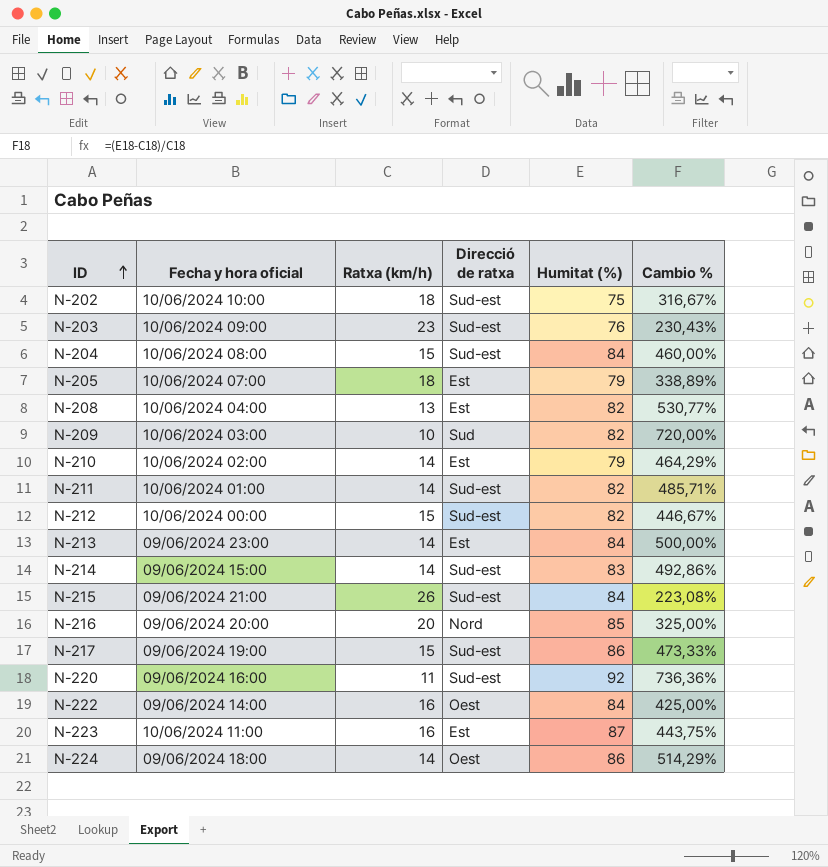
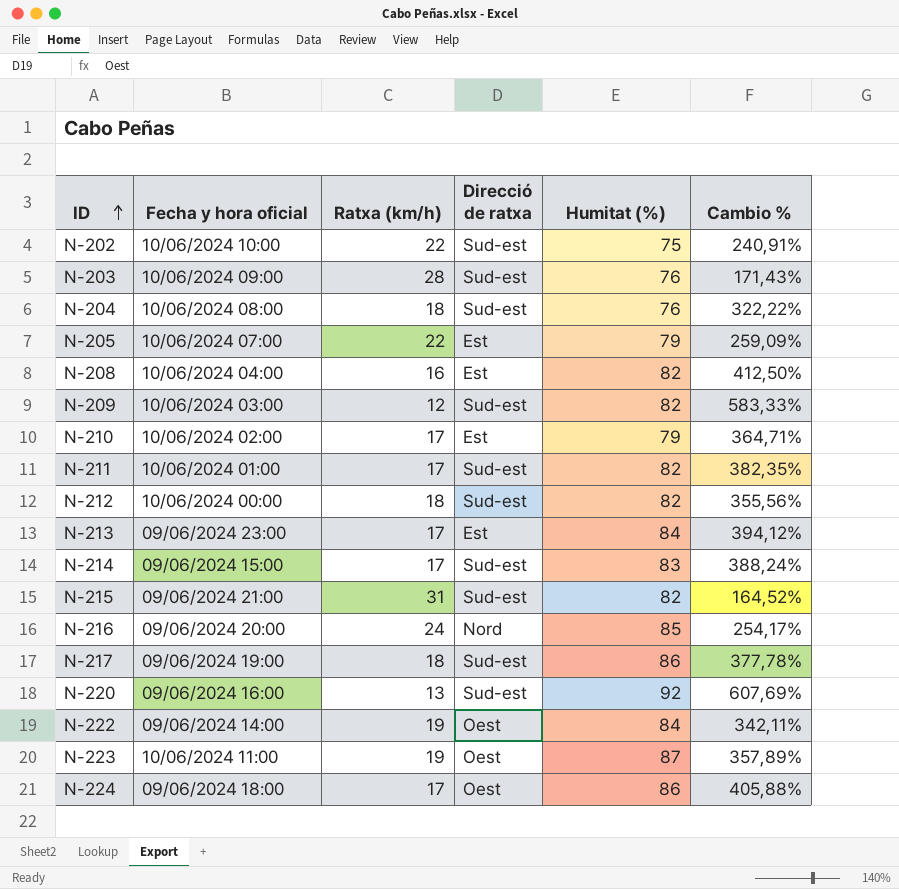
N-202 | Ratxa (km/h): 18 -> 22
N-202 | Cambio %: 316,67% -> 240,91%
N-203 | Ratxa (km/h): 23 -> 28
N-203 | Cambio %: 230,43% -> 171,43%
N-204 | Ratxa (km/h): 15 -> 18
N-204 | Humitat (%): 84 -> 76
N-204 | Cambio %: 460,00% -> 322,22%
N-205 | Ratxa (km/h): 18 -> 22
N-205 | Cambio %: 338,89% -> 259,09%
N-208 | Ratxa (km/h): 13 -> 16
N-208 | Cambio %: 530,77% -> 412,50%
N-209 | Ratxa (km/h): 10 -> 12
N-209 | Direcció de ratxa: Sud -> Sud-est
N-209 | Cambio %: 720,00% -> 583,33%
N-210 | Ratxa (km/h): 14 -> 17
N-210 | Cambio %: 464,29% -> 364,71%
N-211 | Ratxa (km/h): 14 -> 17
N-211 | Cambio %: 485,71% -> 382,35%
N-212 | Ratxa (km/h): 15 -> 18
N-212 | Cambio %: 446,67% -> 355,56%
N-213 | Ratxa (km/h): 14 -> 17
N-213 | Cambio %: 500,00% -> 394,12%
N-214 | Ratxa (km/h): 14 -> 17
N-214 | Cambio %: 492,86% -> 388,24%
N-215 | Ratxa (km/h): 26 -> 31
N-215 | Humitat (%): 84 -> 82
N-215 | Cambio %: 223,08% -> 164,52%
N-216 | Ratxa (km/h): 20 -> 24
N-216 | Cambio %: 325,00% -> 254,17%
N-217 | Ratxa (km/h): 15 -> 18
N-217 | Cambio %: 473,33% -> 377,78%
N-220 | Ratxa (km/h): 11 -> 13
N-220 | Cambio %: 736,36% -> 607,69%
N-222 | Ratxa (km/h): 16 -> 19
N-222 | Cambio %: 425,00% -> 342,11%
N-223 | Ratxa (km/h): 16 -> 19
N-223 | Direcció de ratxa: Est -> Oest
N-223 | Cambio %: 443,75% -> 357,89%
N-224 | Ratxa (km/h): 14 -> 17
N-224 | Cambio %: 514,29% -> 405,88%

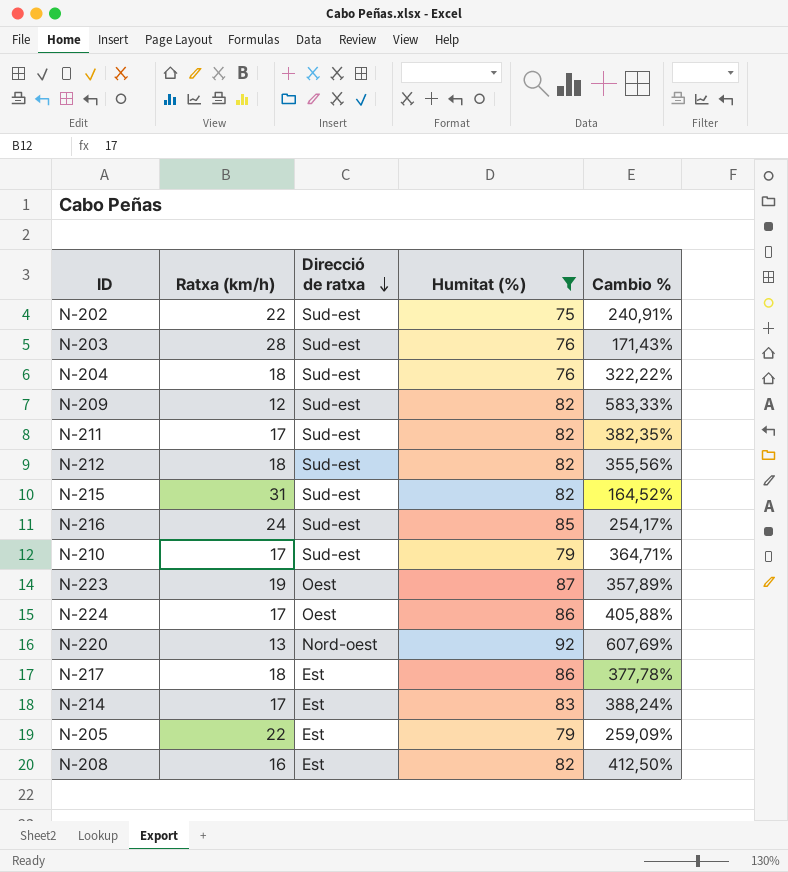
filter: none -> Humitat (%) != 84
row order: ID ascending -> Direcció de ratxa descending
column Fecha y hora oficial | position: 2 -> none
N-216 | Direcció de ratxa: Nord -> Sud-est
N-210 | Direcció de ratxa: Est -> Sud-est
N-220 | Direcció de ratxa: Sud-est -> Nord-oest
N-217 | Direcció de ratxa: Sud-est -> Est
N-214 | Direcció de ratxa: Sud-est -> Est

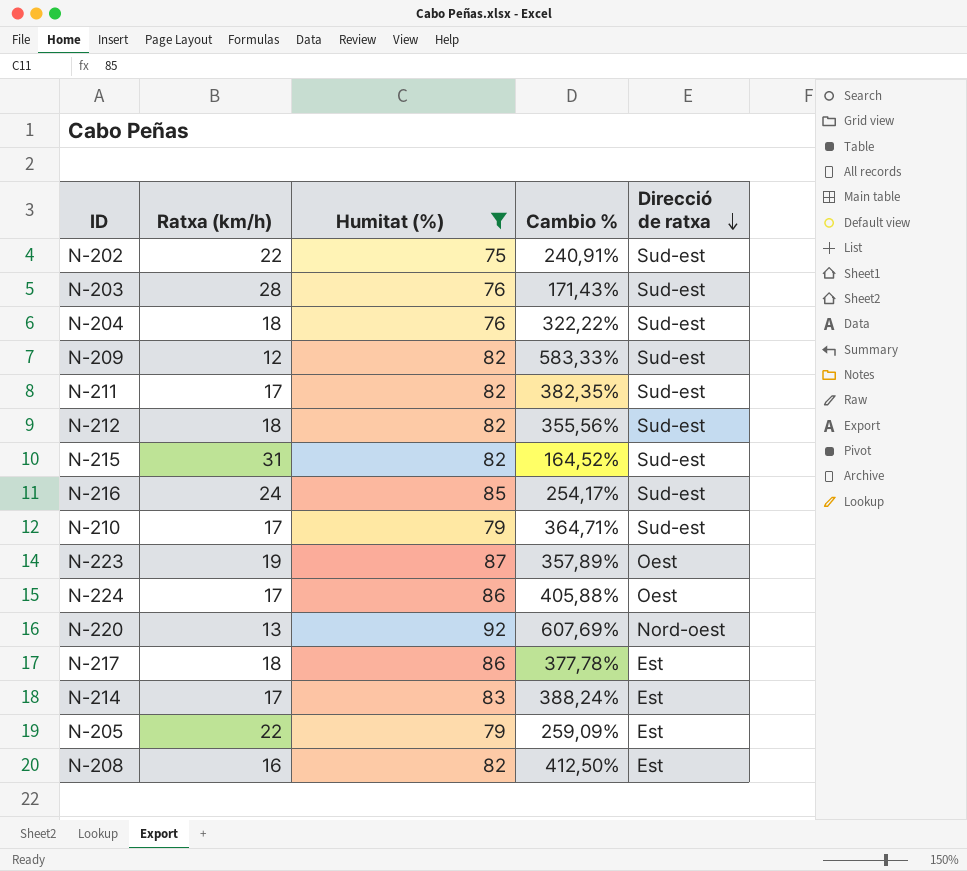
column Direcció de ratxa | position: 3 -> 5

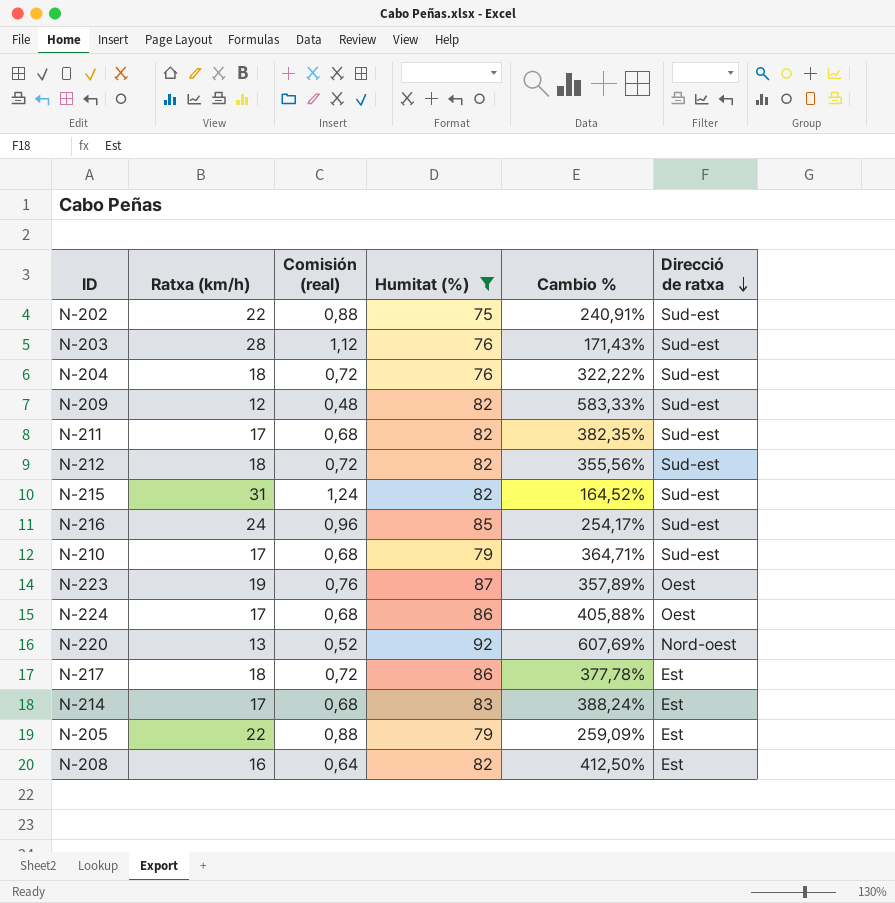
column Comisión (real) | formula: none -> [Ratxa (km/h)] * 0,04

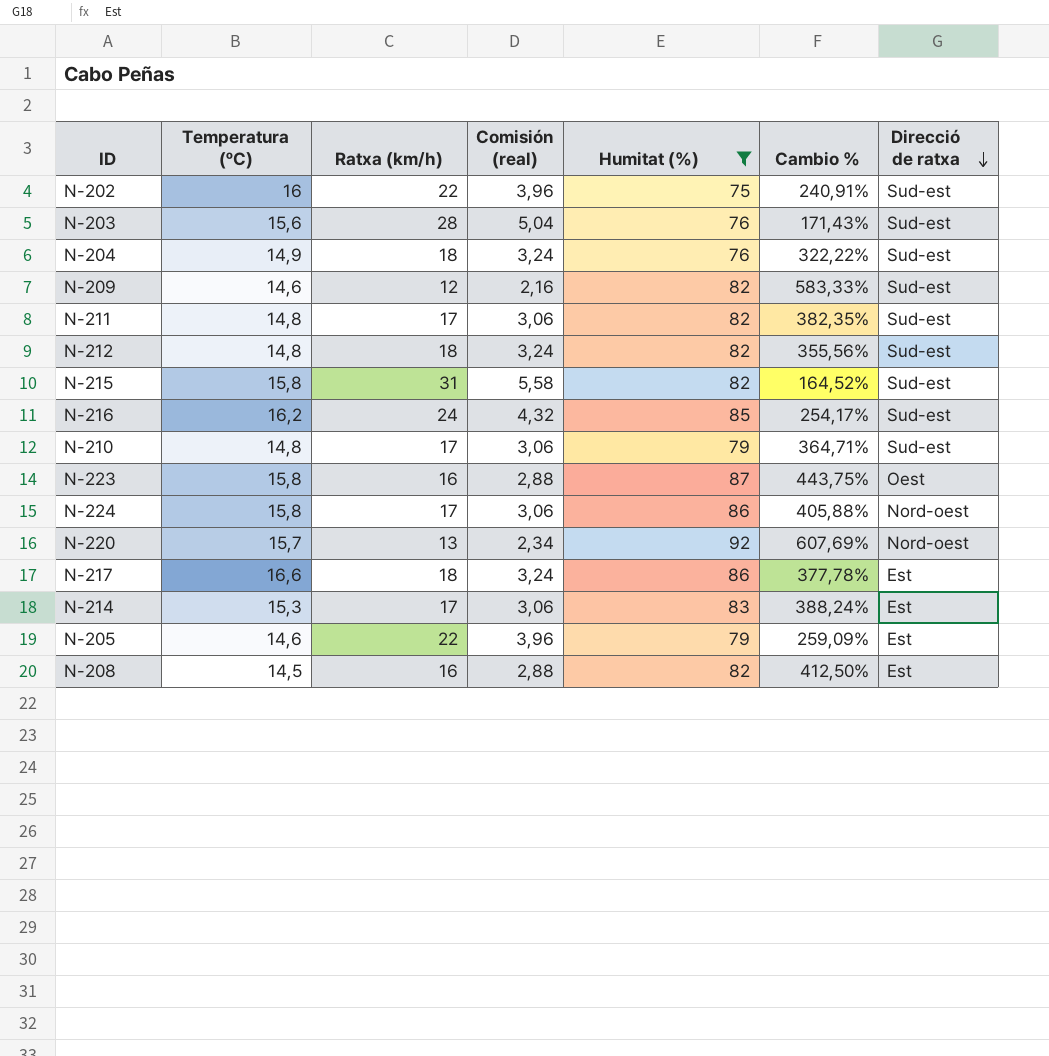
column Temperatura (ºC) | position: none -> 2
column Comisión (real) | formula: [Ratxa (km/h)] * 0,04 -> [Ratxa (km/h)] * 0,18
N-223 | Ratxa (km/h): 19 -> 16
N-223 | Cambio %: 357,89% -> 443,75%
N-224 | Direcció de ratxa: Oest -> Nord-oest

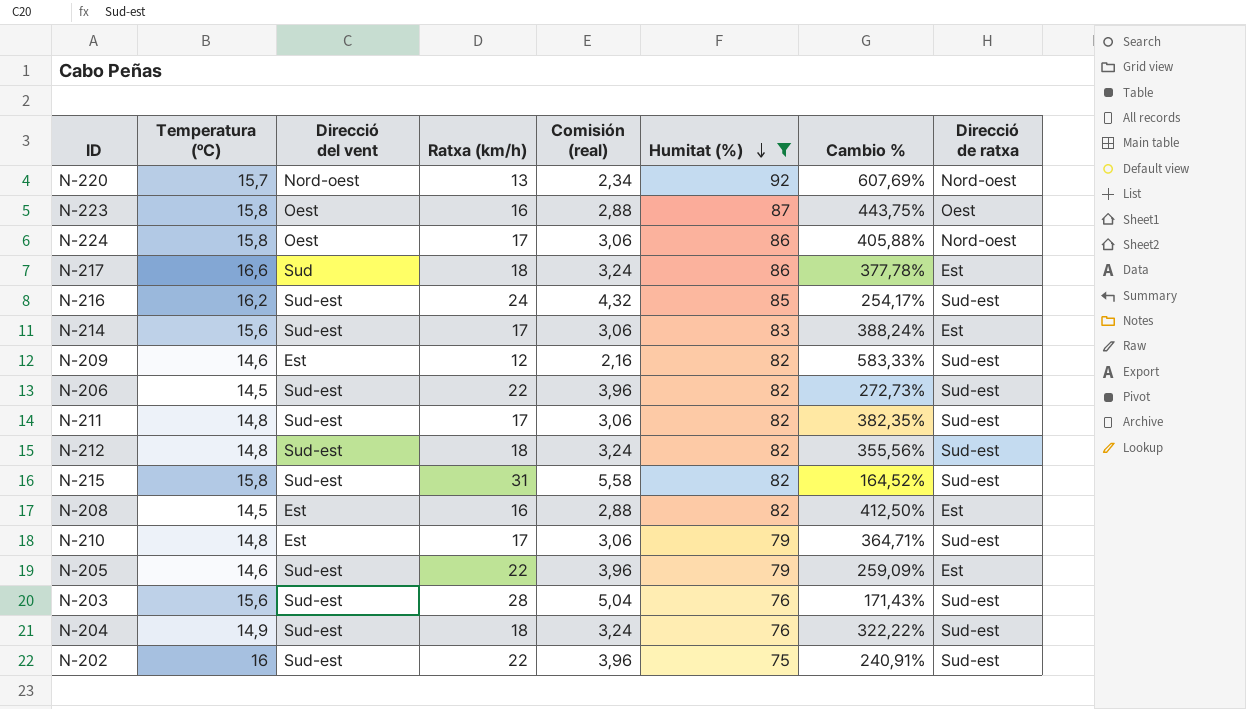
row order: Direcció de ratxa descending -> Humitat (%) descending
column Direcció del vent | position: none -> 3
N-214 | Temperatura (ºC): 15,3 -> 15,6
row N-206: none -> 14,5 | Sud-est | 22 | 3,96 | 82 | 272,73% | Sud-est

